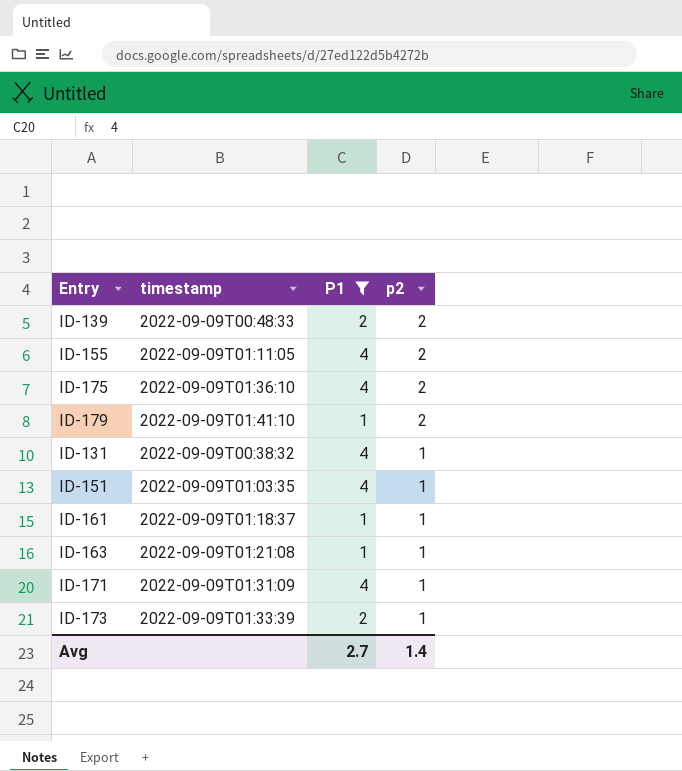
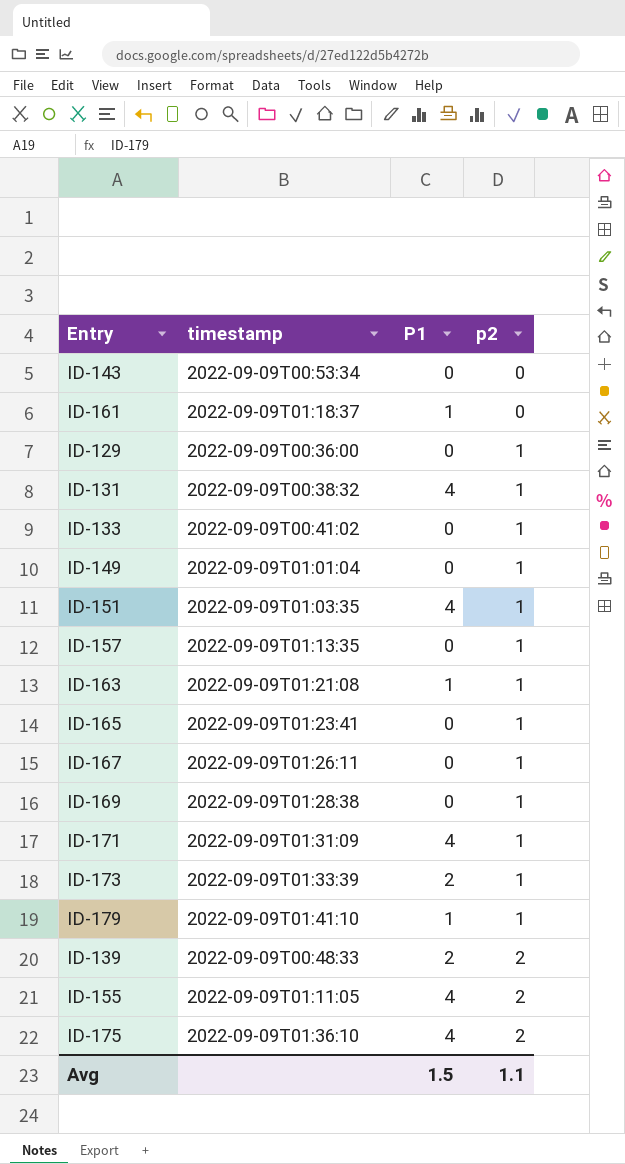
filter: P1 != 0 -> none
row order: p2 descending -> p2 ascending
ID-161 | p2: 1 -> 0
ID-179 | p2: 2 -> 1
Avg | P1: 2.7 -> 1.5
Avg | p2: 1.4 -> 1.1

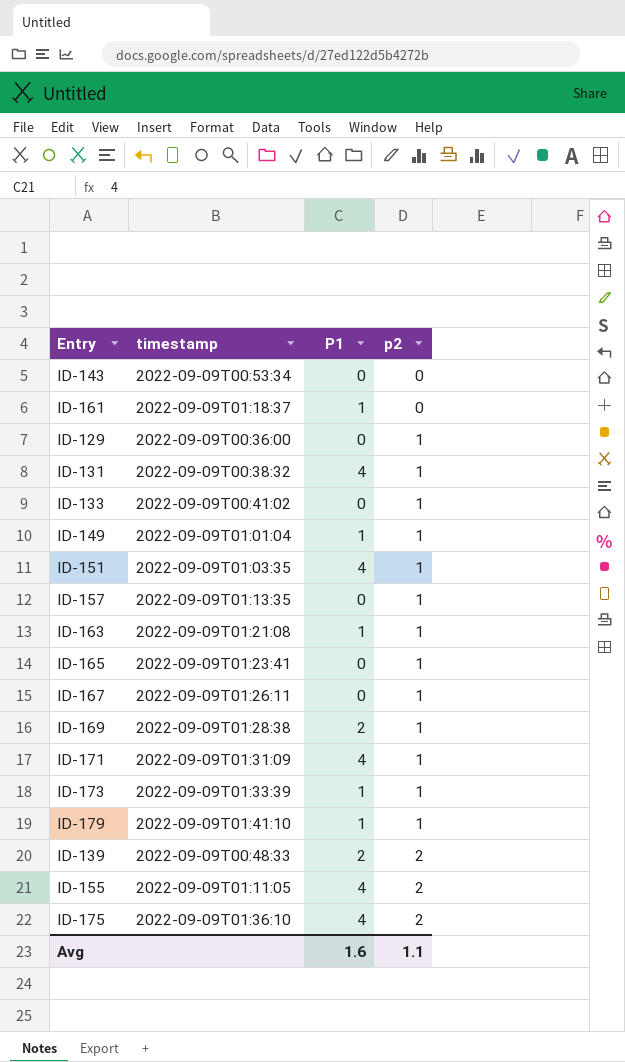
ID-149 | P1: 0 -> 1
ID-169 | P1: 0 -> 2
ID-173 | P1: 2 -> 1
Avg | P1: 1.5 -> 1.6

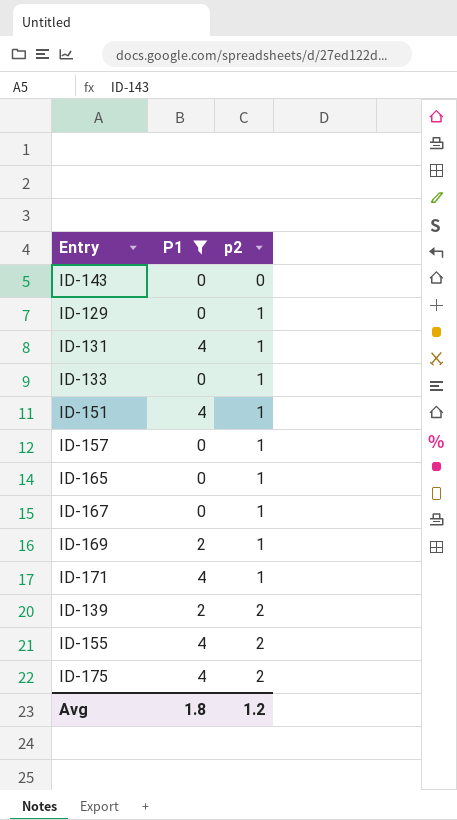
filter: none -> P1 != 1
column timestamp | position: 2 -> none
Avg | P1: 1.6 -> 1.8
Avg | p2: 1.1 -> 1.2

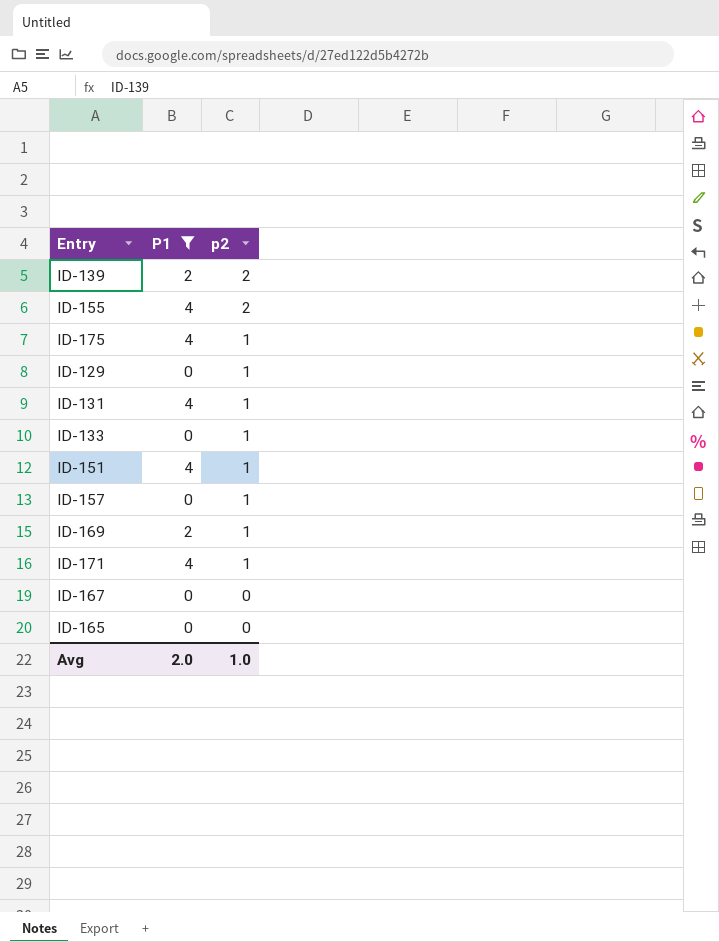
row order: p2 ascending -> p2 descending
row ID-143: 0 | 0 -> none
ID-175 | p2: 2 -> 1
ID-167 | p2: 1 -> 0
ID-165 | p2: 1 -> 0
Avg | P1: 1.8 -> 2.0
Avg | p2: 1.2 -> 1.0

